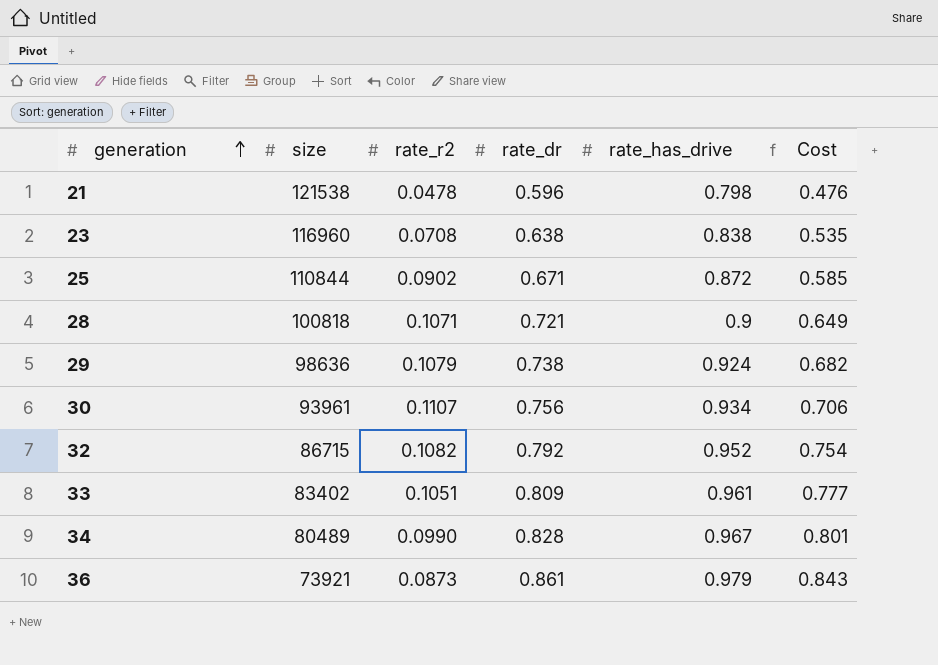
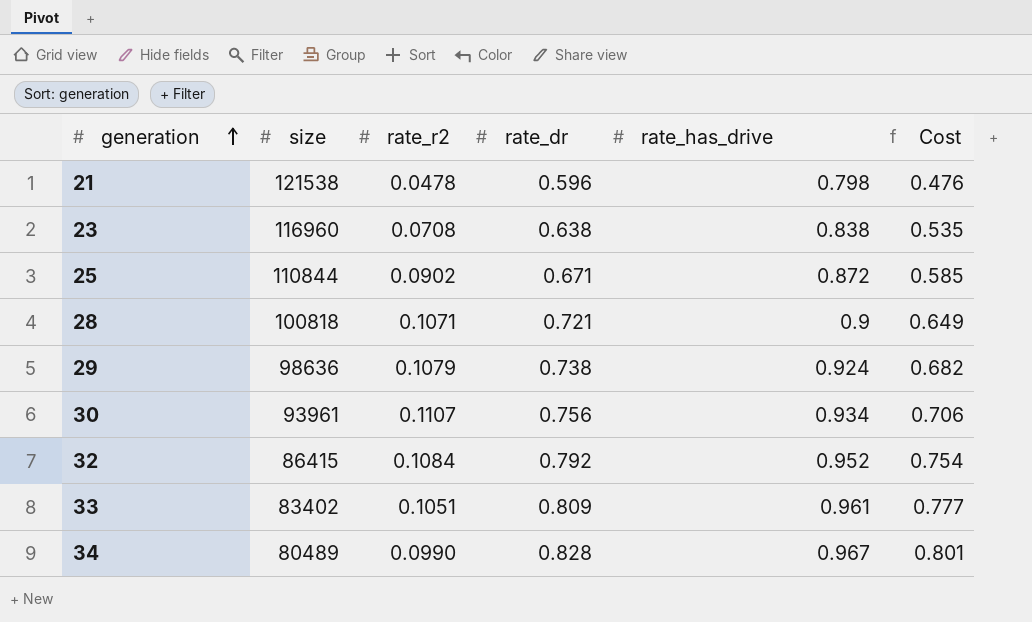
row 36: 73921 | 0.0873 | 0.861 | 0.979 | 0.843 -> none
32 | size: 86715 -> 86415
32 | rate_r2: 0.1082 -> 0.1084

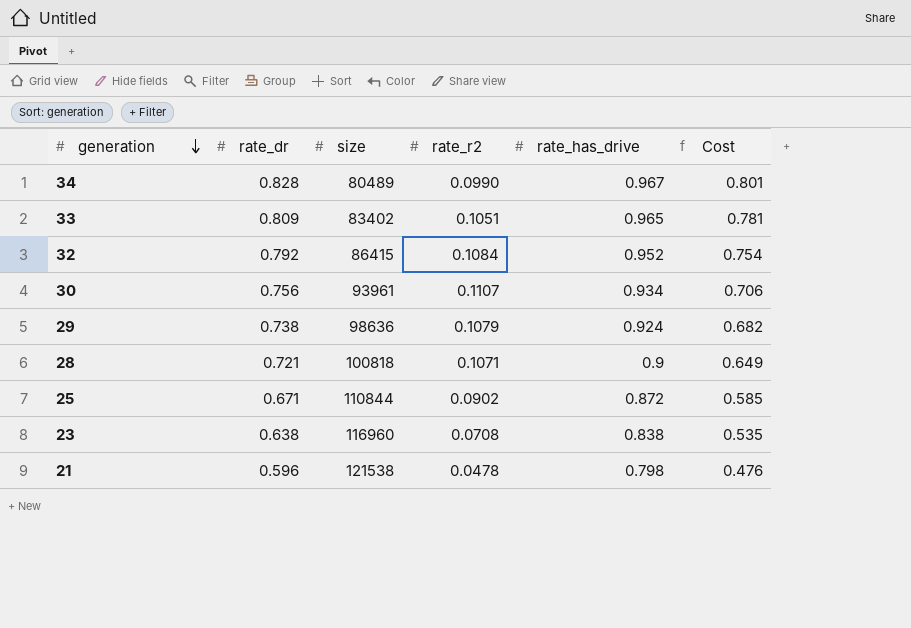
row order: generation ascending -> generation descending
column rate_dr | position: 4 -> 2
33 | rate_has_drive: 0.961 -> 0.965
33 | Cost: 0.777 -> 0.781

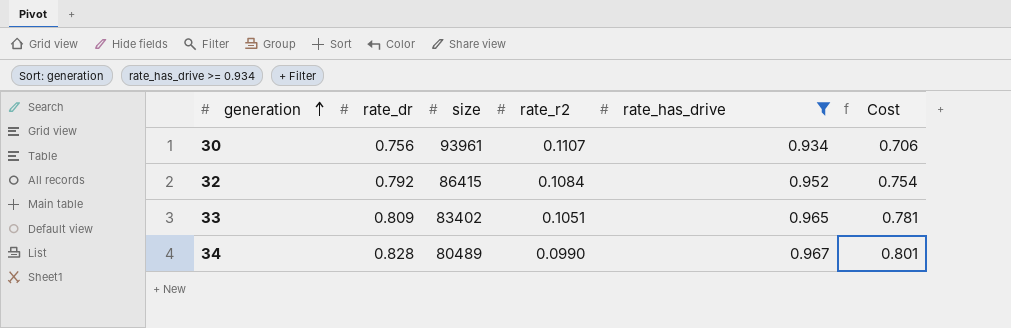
filter: none -> rate_has_drive >= 0.934
row order: generation descending -> generation ascending

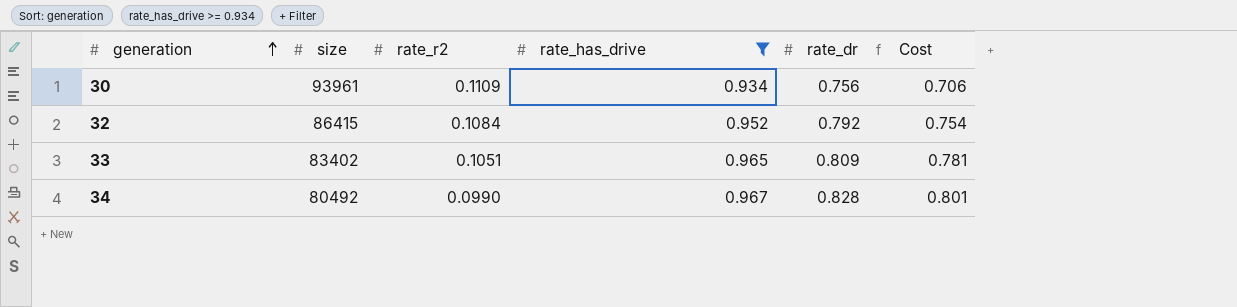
column rate_dr | position: 2 -> 5
30 | rate_r2: 0.1107 -> 0.1109
34 | size: 80489 -> 80492

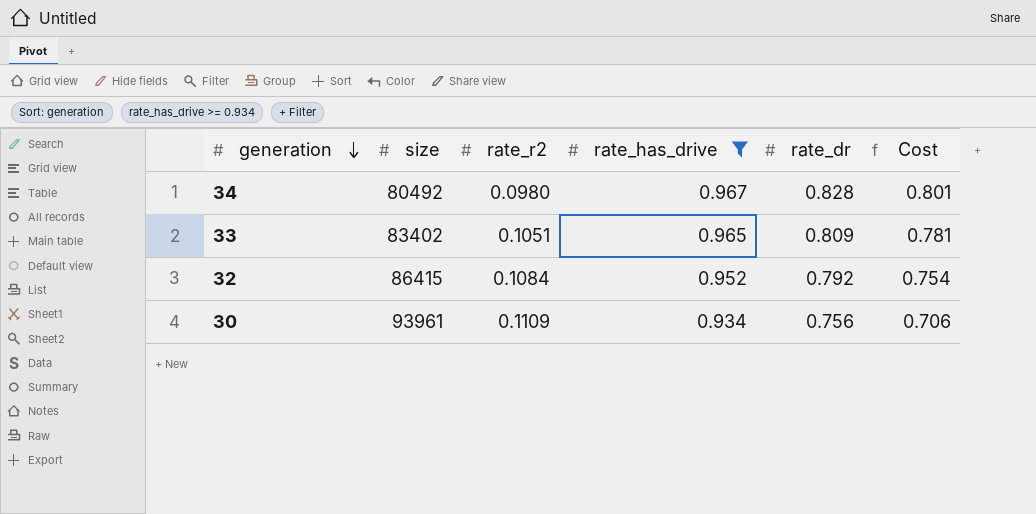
row order: generation ascending -> generation descending
34 | rate_r2: 0.0990 -> 0.0980

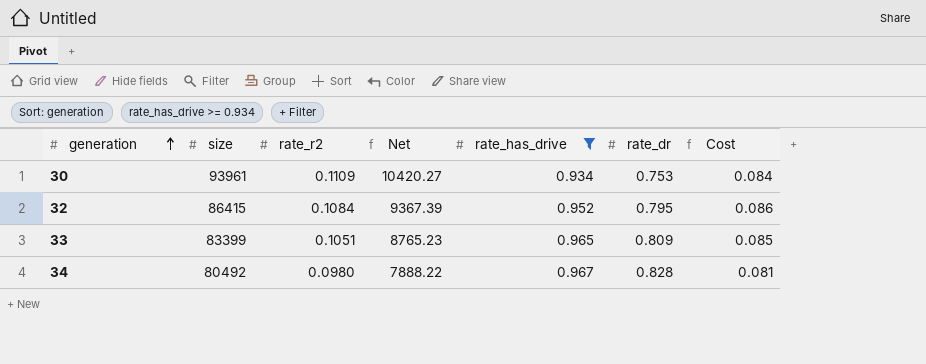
row order: generation descending -> generation ascending
column Net | formula: none -> [size] * [rate_r2]
column Cost | formula: [rate_has_drive] * [rate_dr] -> [rate_r2] * [rate_dr]
30 | rate_dr: 0.756 -> 0.753
32 | rate_dr: 0.792 -> 0.795
33 | size: 83402 -> 83399

